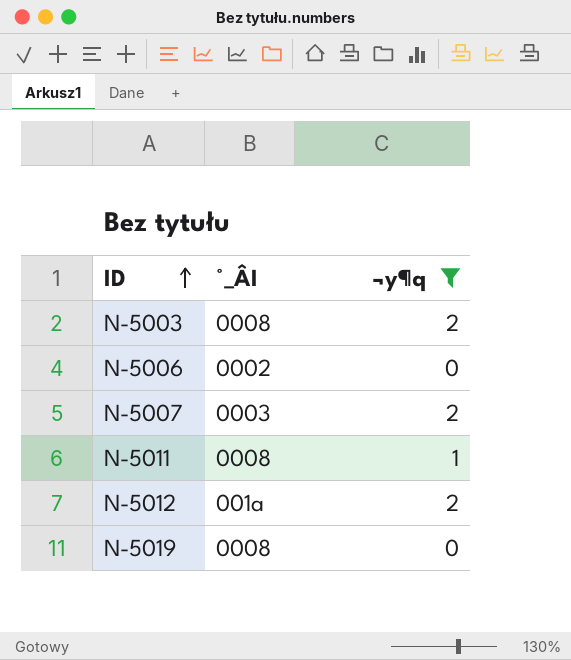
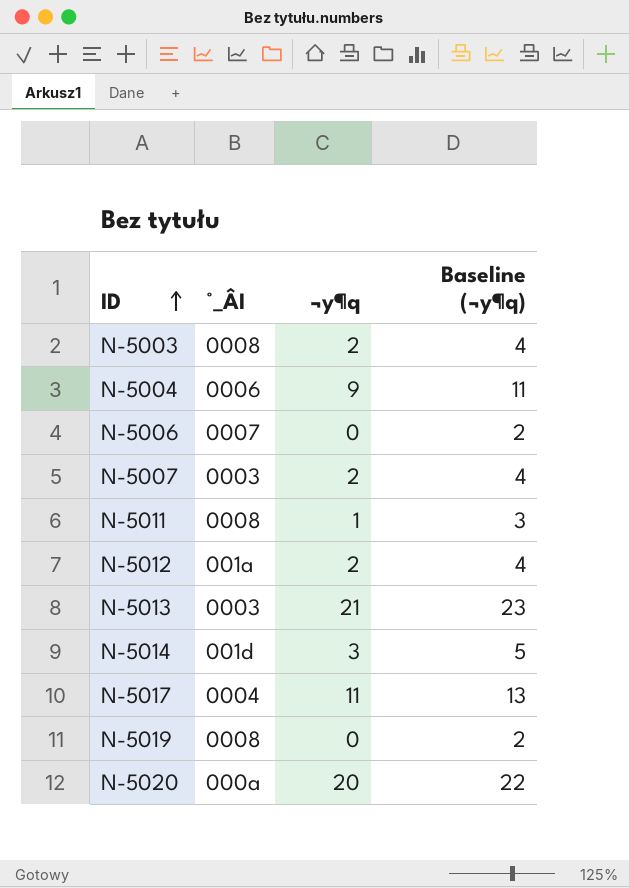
filter: ¬y¶q <= 2 -> none
column Baseline (¬y¶q) | formula: none -> [¬y¶q] + 2
N-5006 | °_ÂI: 0002 -> 0007

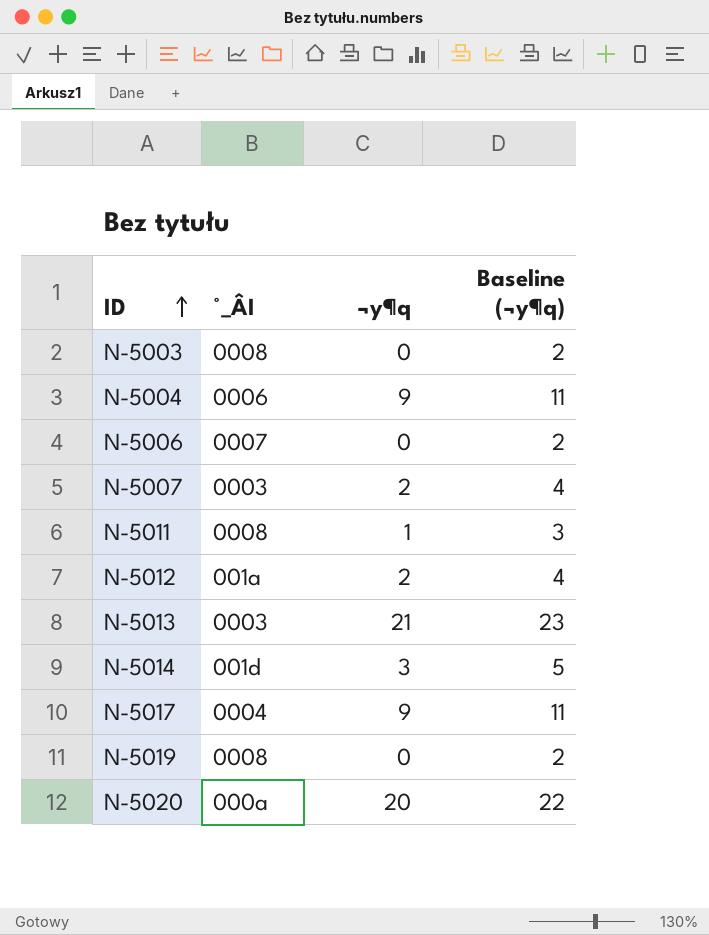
N-5003 | ¬y¶q: 2 -> 0
N-5003 | Baseline (¬y¶q): 4 -> 2
N-5017 | ¬y¶q: 11 -> 9
N-5017 | Baseline (¬y¶q): 13 -> 11

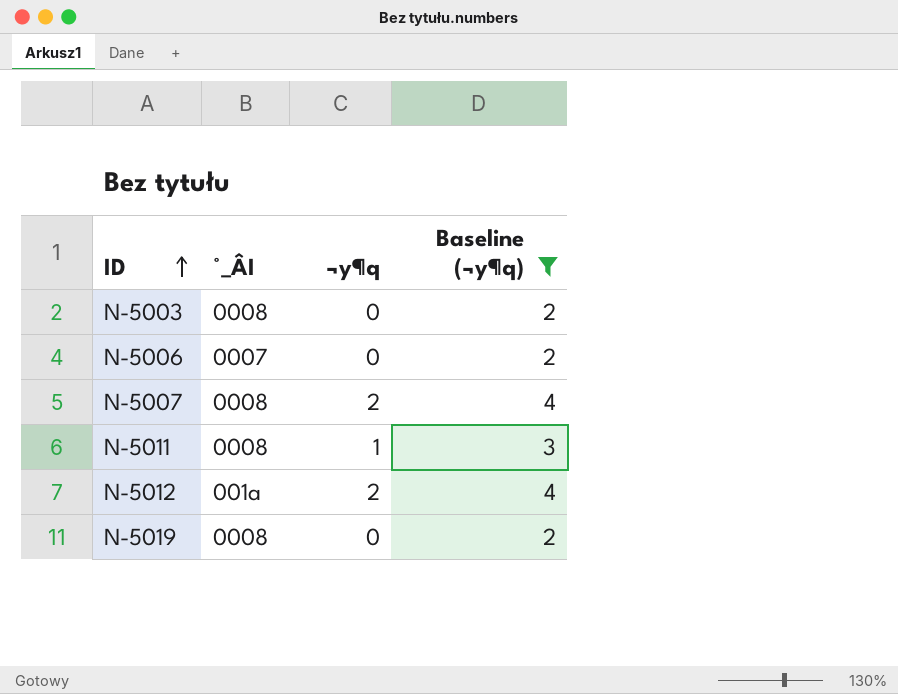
filter: none -> Baseline (¬y¶q) <= 4
N-5007 | °_ÂI: 0003 -> 0008

